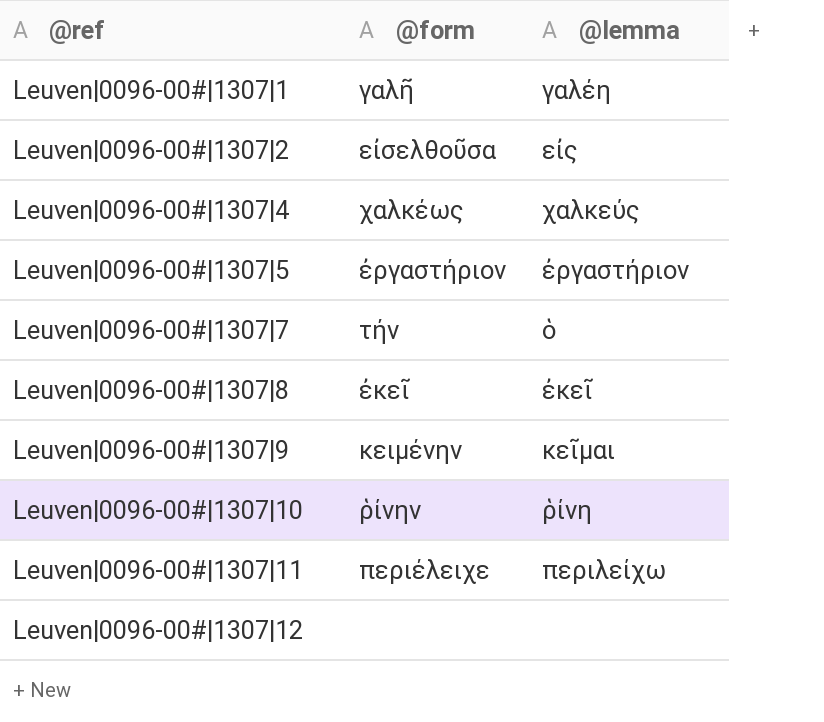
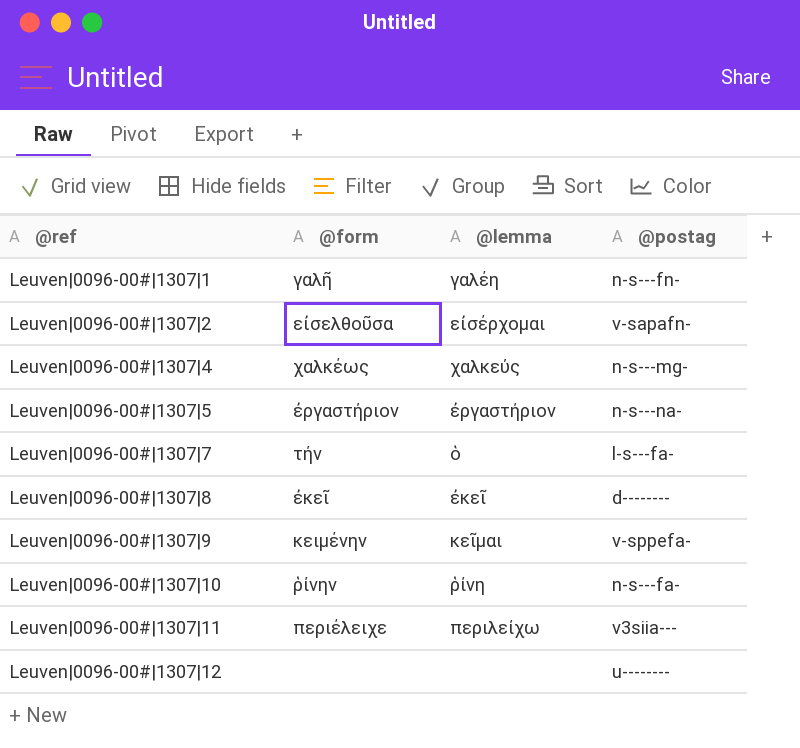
column @postag | position: none -> 4
Leuven|0096-00#|1307|2 | @lemma: εἰς -> εἰσέρχομαι

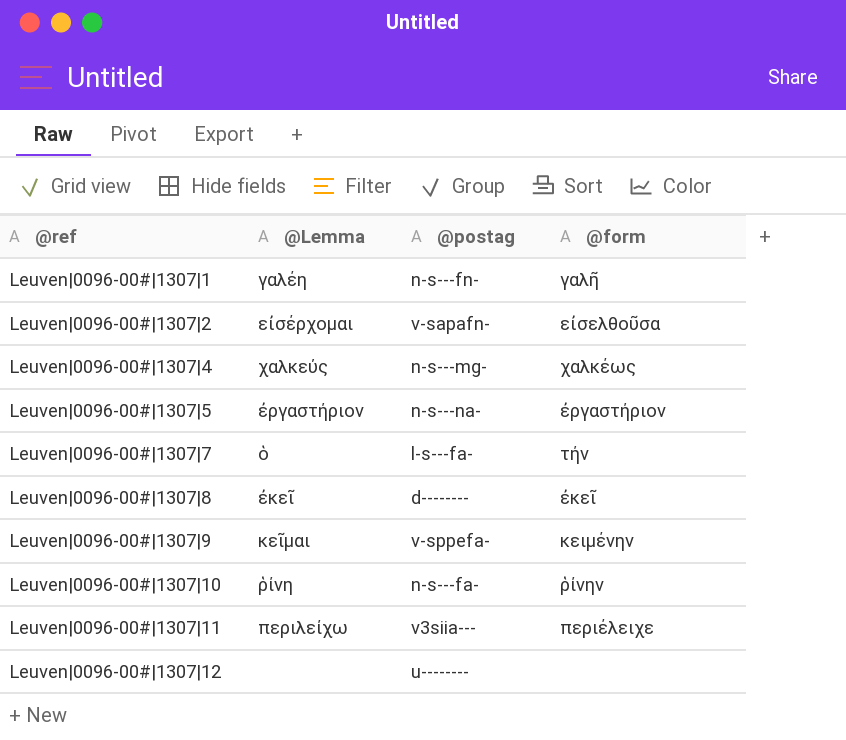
column name: @lemma -> @Lemma
column @form | position: 2 -> 4

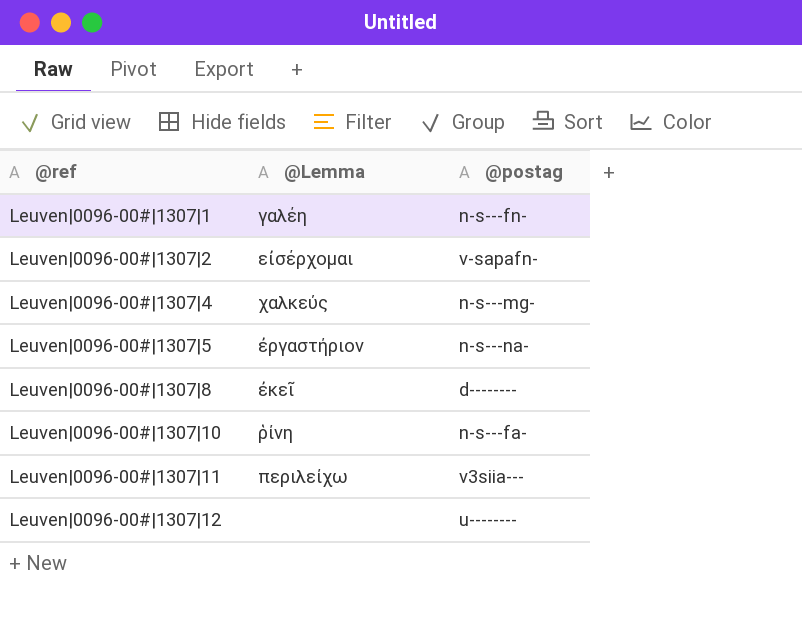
column @form | position: 4 -> none
row Leuven|0096-00#|1307|7: ὁ | l-s---fa- | τήν -> none
row Leuven|0096-00#|1307|9: κεῖμαι | v-sppefa- | κειμένην -> none

